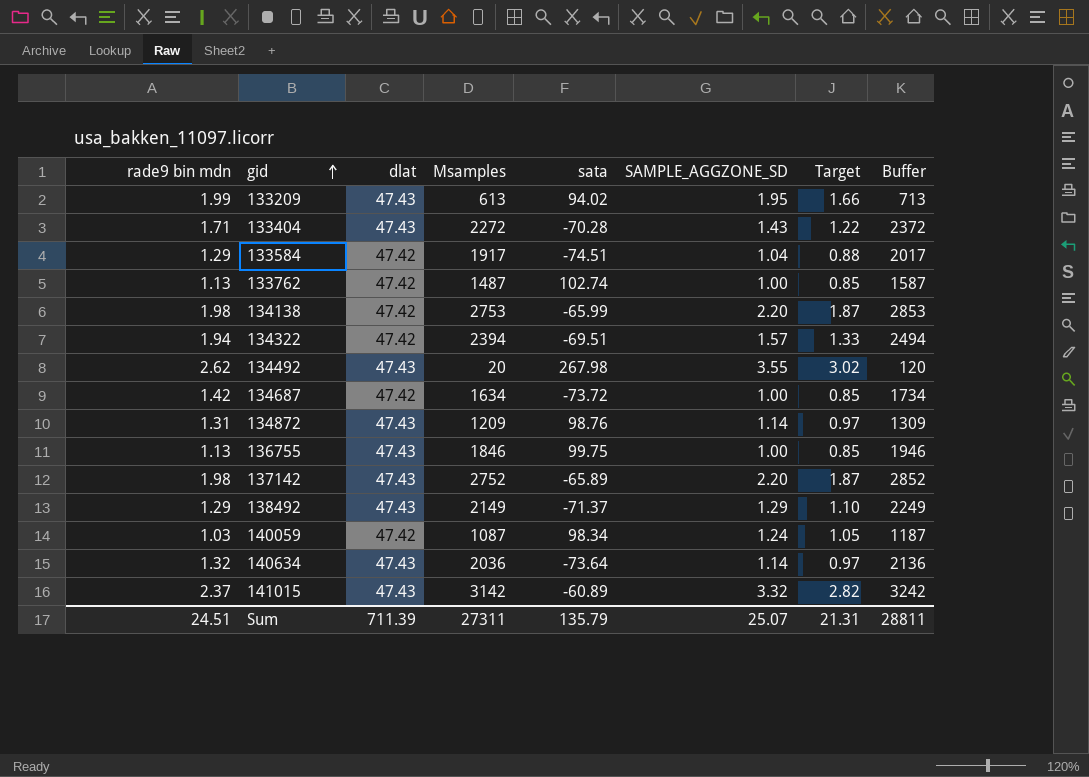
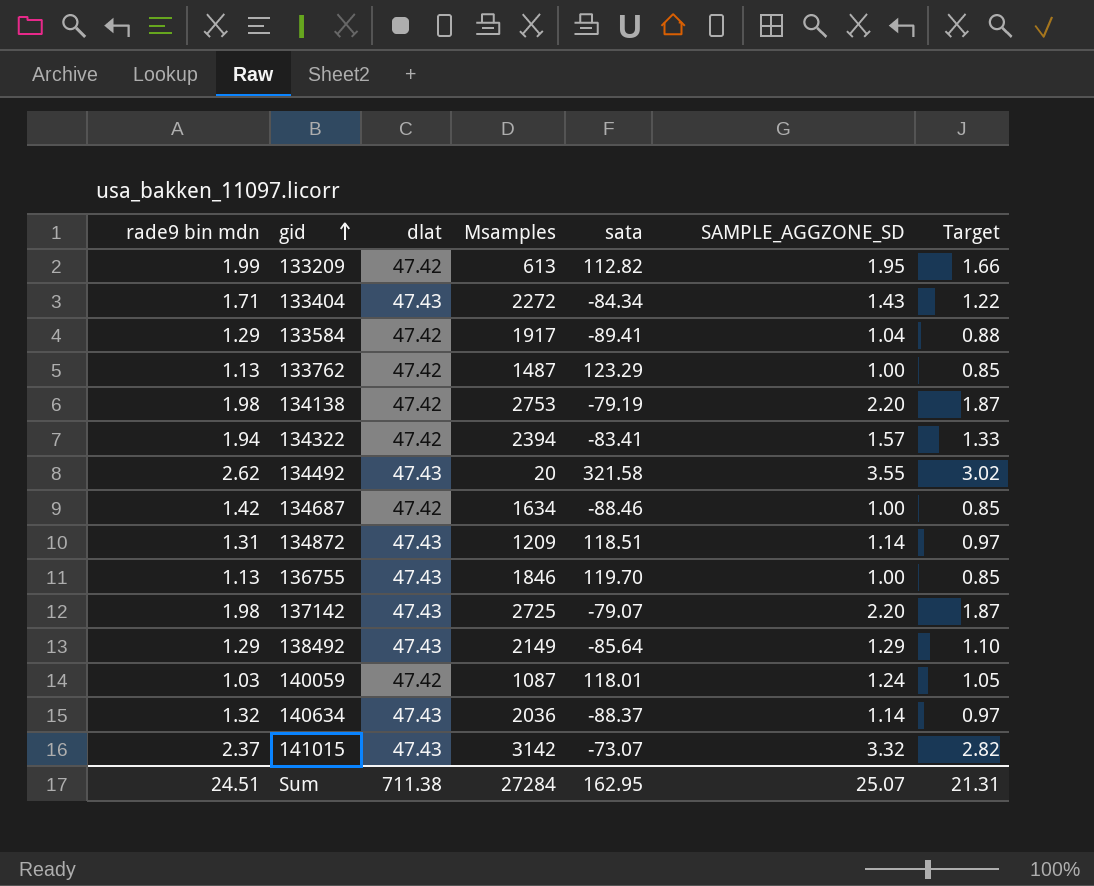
column Buffer | formula: [Msamples] + 100 -> none
133209 | dlat: 47.43 -> 47.42
133209 | sata: 94.02 -> 112.82
133404 | sata: -70.28 -> -84.34
133584 | sata: -74.51 -> -89.41
133762 | sata: 102.74 -> 123.29
134138 | sata: -65.99 -> -79.19
134322 | sata: -69.51 -> -83.41
134492 | sata: 267.98 -> 321.58
134687 | sata: -73.72 -> -88.46
134872 | sata: 98.76 -> 118.51
136755 | sata: 99.75 -> 119.70
137142 | Msamples: 2752 -> 2725
137142 | sata: -65.89 -> -79.07
138492 | sata: -71.37 -> -85.64
140059 | sata: 98.34 -> 118.01
140634 | sata: -73.64 -> -88.37
141015 | sata: -60.89 -> -73.07
Sum | dlat: 711.39 -> 711.38
Sum | Msamples: 27311 -> 27284
Sum | sata: 135.79 -> 162.95

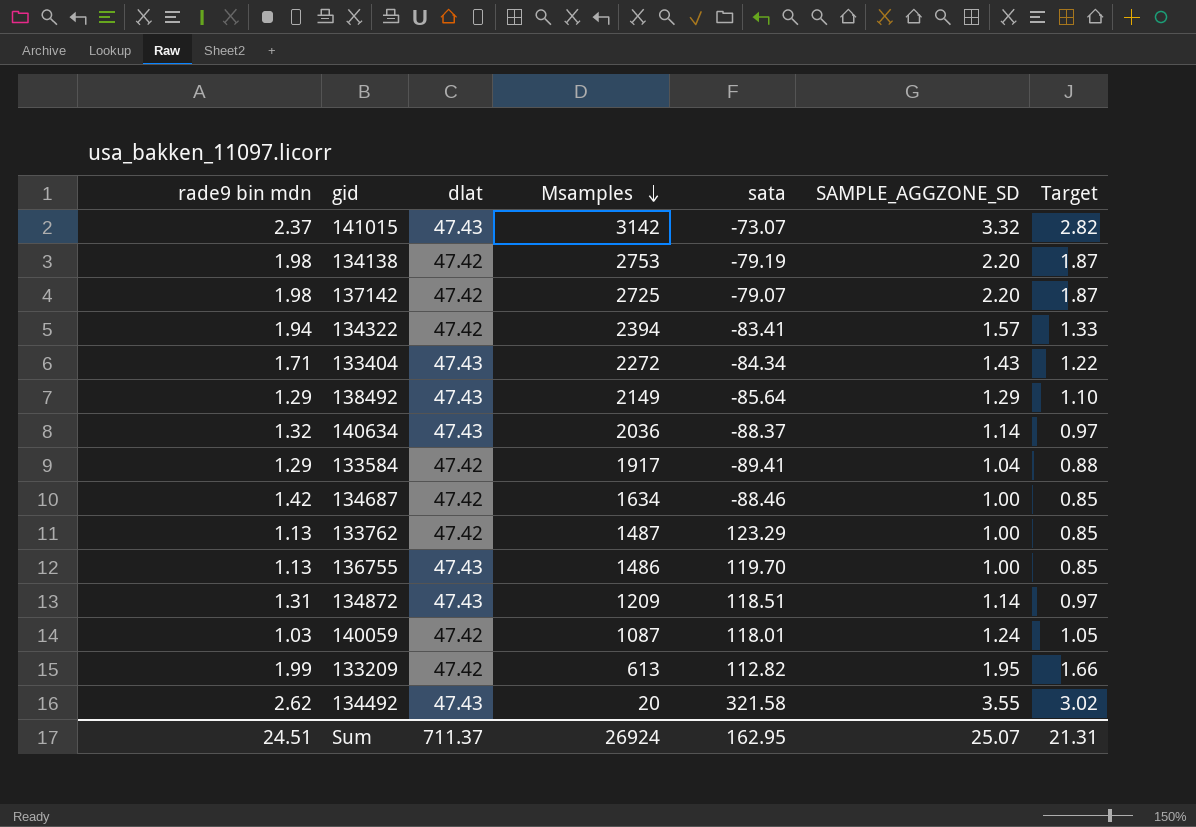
row order: gid ascending -> Msamples descending
137142 | dlat: 47.43 -> 47.42
136755 | Msamples: 1846 -> 1486
Sum | dlat: 711.38 -> 711.37
Sum | Msamples: 27284 -> 26924

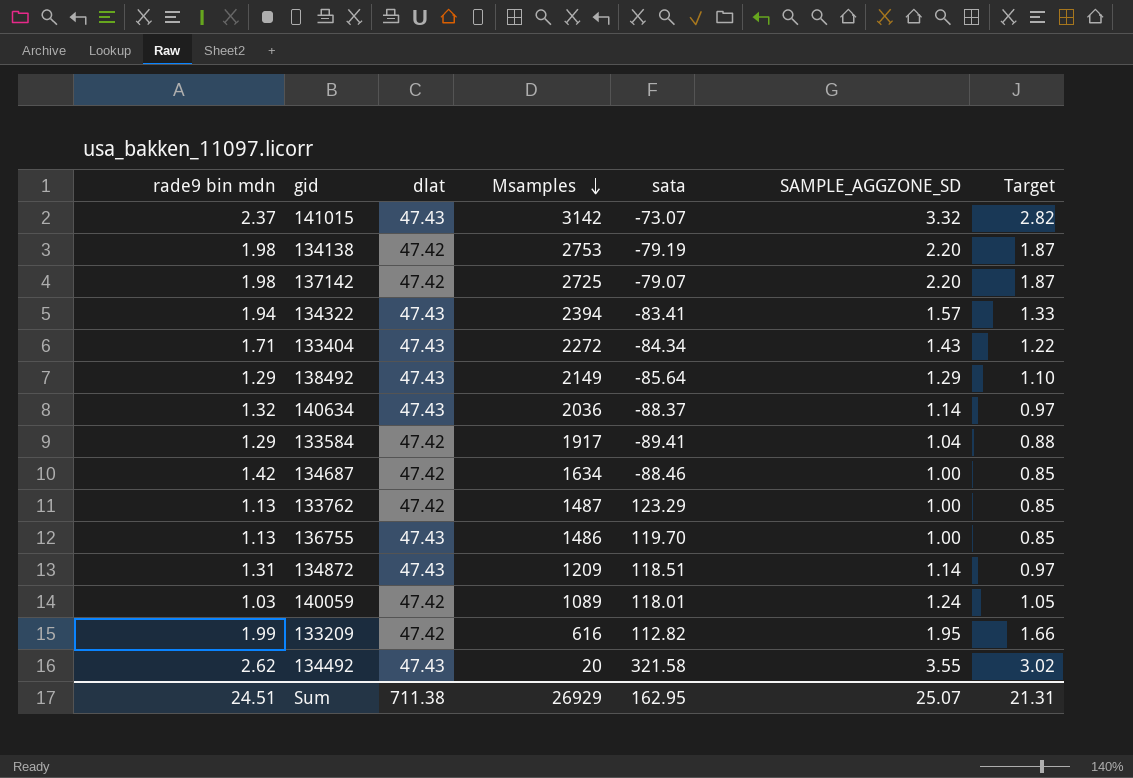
134322 | dlat: 47.42 -> 47.43
140059 | Msamples: 1087 -> 1089
133209 | Msamples: 613 -> 616
Sum | dlat: 711.37 -> 711.38
Sum | Msamples: 26924 -> 26929

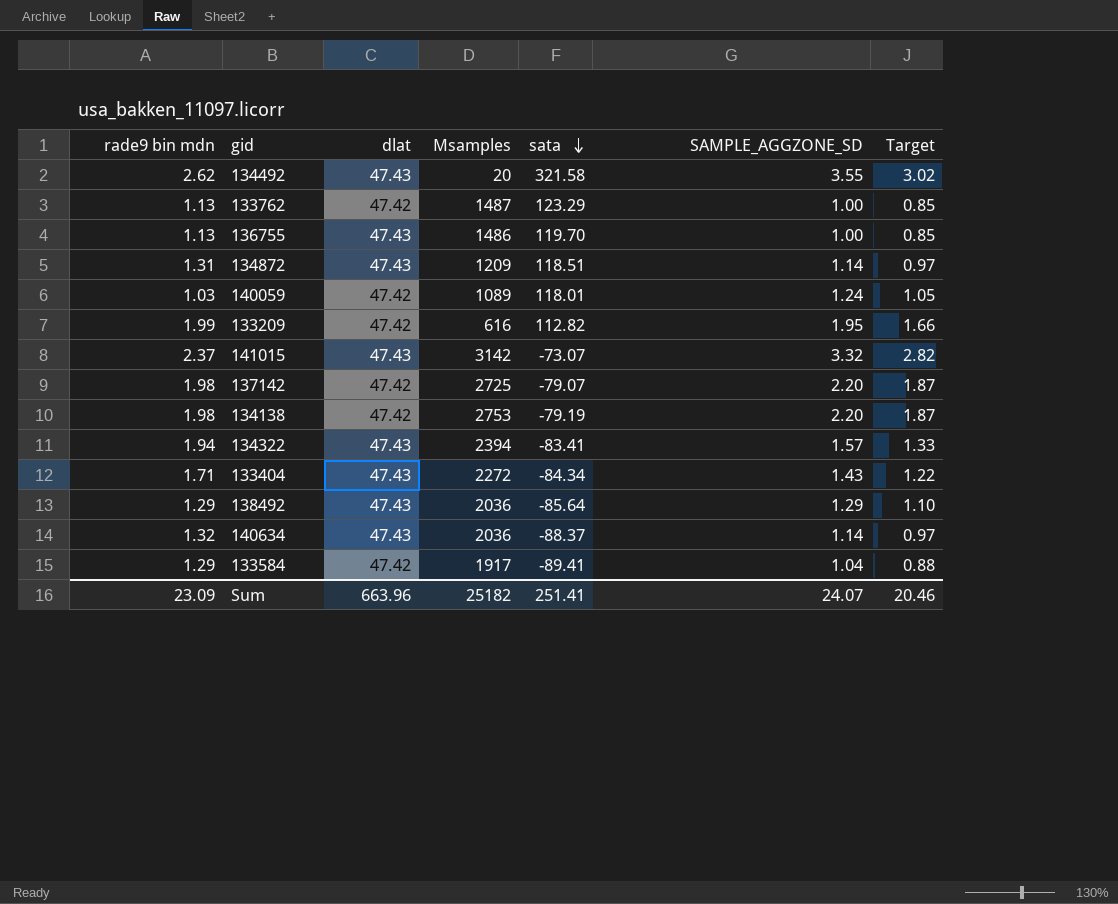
row order: Msamples descending -> sata descending
row 134687: 1.42 | 47.42 | 1634 | -88.46 | 1.00 | 0.85 -> none
138492 | Msamples: 2149 -> 2036
Sum | rade9 bin mdn: 24.51 -> 23.09
Sum | dlat: 711.38 -> 663.96
Sum | Msamples: 26929 -> 25182
Sum | sata: 162.95 -> 251.41
Sum | SAMPLE_AGGZONE_SD: 25.07 -> 24.07
Sum | Target: 21.31 -> 20.46

